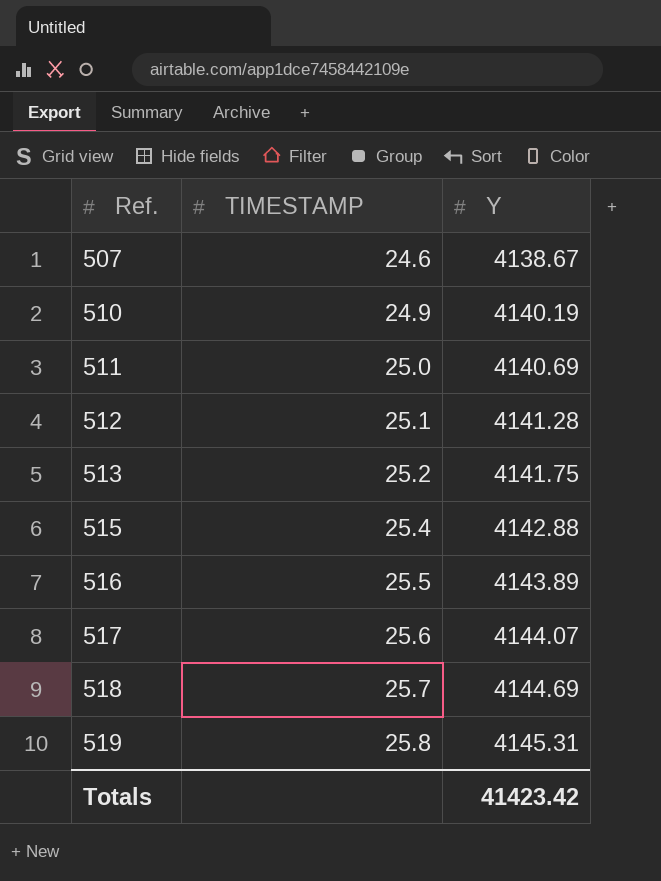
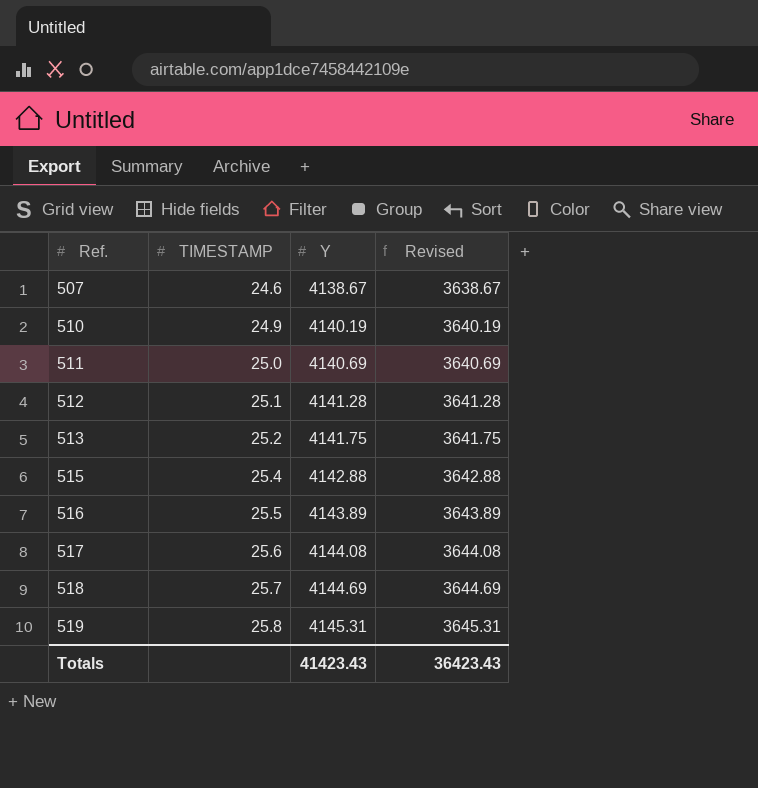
column Revised | formula: none -> [Y] - 500
517 | Y: 4144.07 -> 4144.08
Totals | Y: 41423.42 -> 41423.43

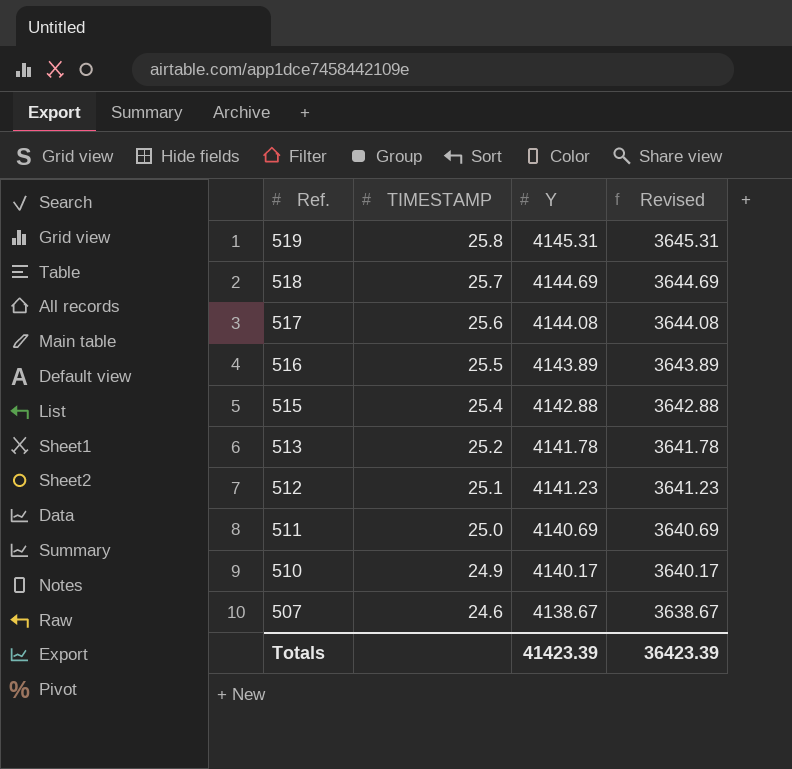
row order: Ref. ascending -> Ref. descending
513 | Y: 4141.75 -> 4141.78
513 | Revised: 3641.75 -> 3641.78
512 | Y: 4141.28 -> 4141.23
512 | Revised: 3641.28 -> 3641.23
510 | Y: 4140.19 -> 4140.17
510 | Revised: 3640.19 -> 3640.17
Totals | Y: 41423.43 -> 41423.39
Totals | Revised: 36423.43 -> 36423.39

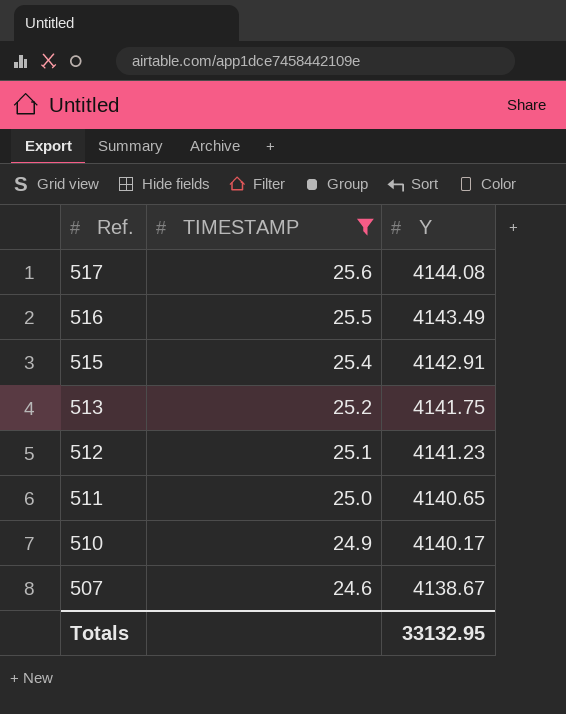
filter: none -> TIMESTAMP <= 25.6
column Revised | formula: [Y] - 500 -> none
516 | Y: 4143.89 -> 4143.49
515 | Y: 4142.88 -> 4142.91
513 | Y: 4141.78 -> 4141.75
511 | Y: 4140.69 -> 4140.65
Totals | Y: 41423.39 -> 33132.95

